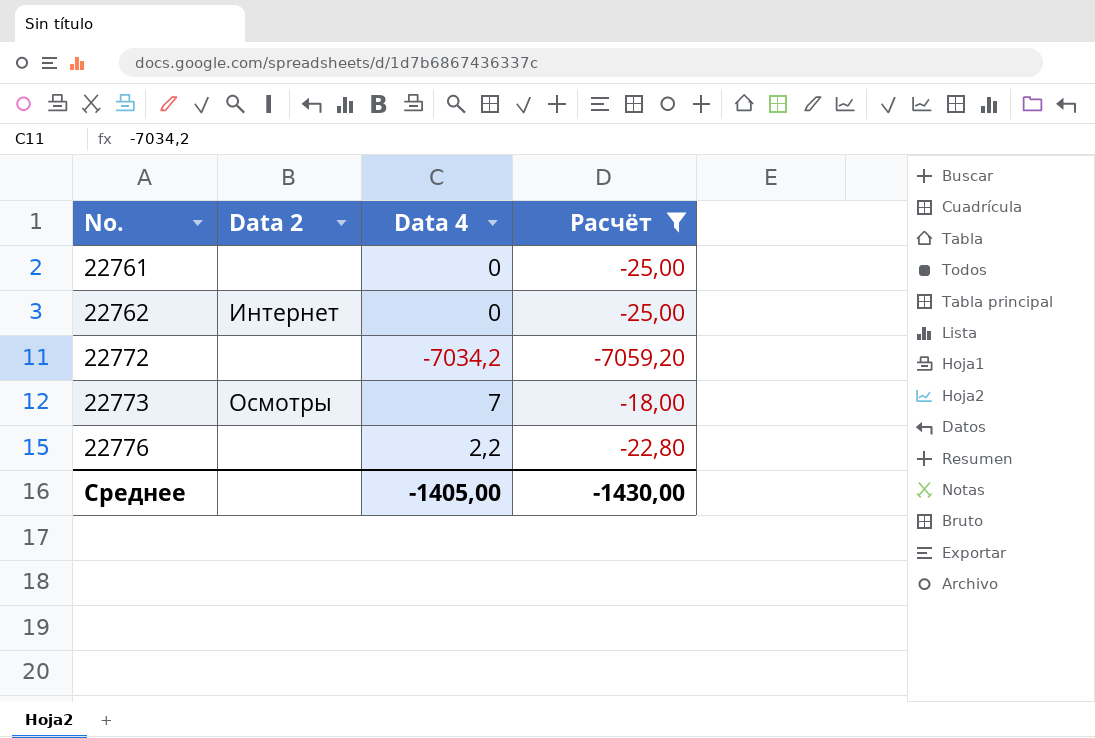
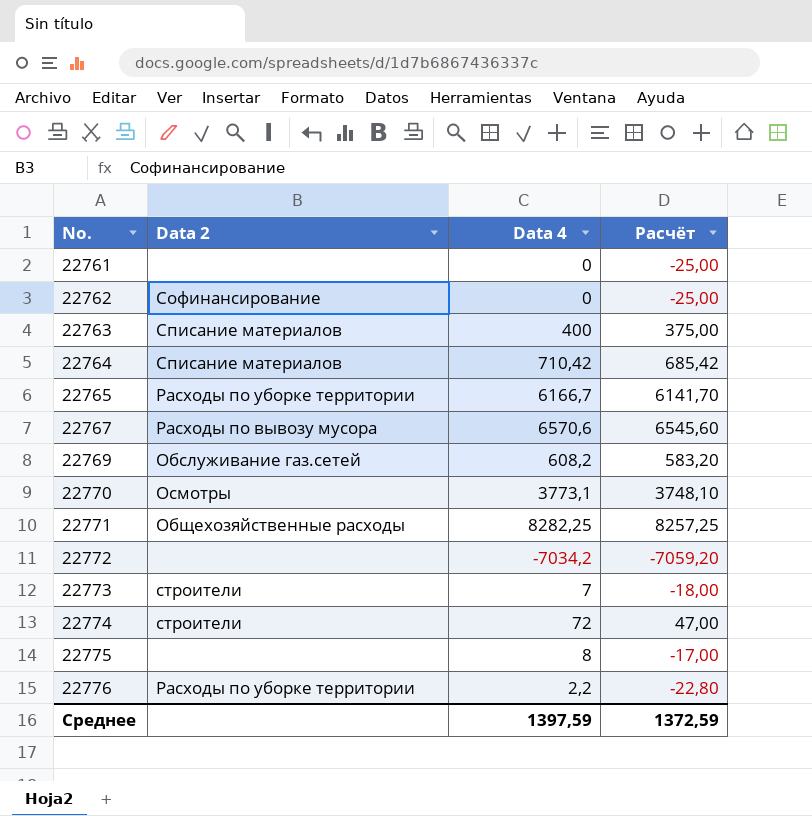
filter: Расчёт <= -18,00 -> none
22762 | Data 2: Интернет -> Софинансирование
22773 | Data 2: Осмотры -> строители
22776 | Data 2: none -> Расходы по уборке территории
Среднее | Data 4: -1405,00 -> 1397,59
Среднее | Расчёт: -1430,00 -> 1372,59

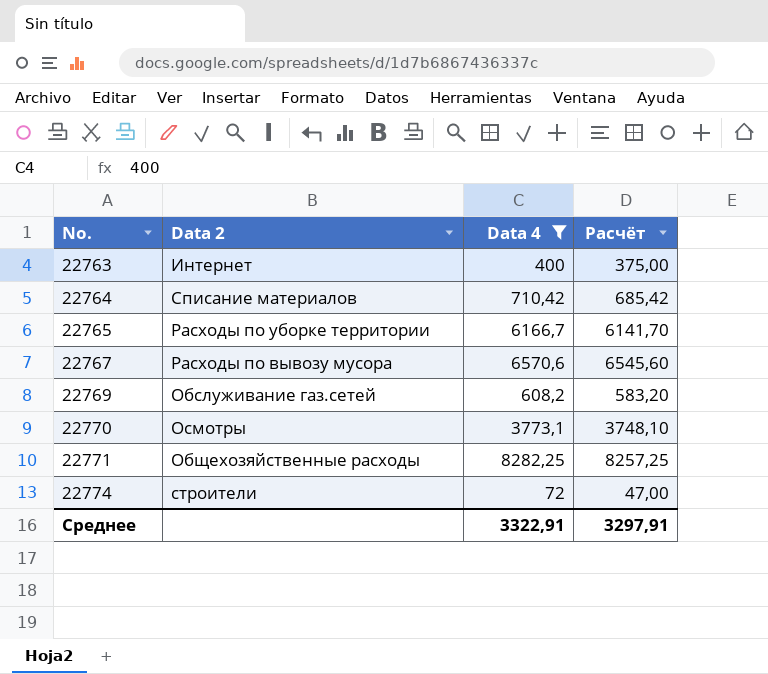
filter: none -> Data 4 >= 72
22763 | Data 2: Списание материалов -> Интернет
Среднее | Data 4: 1397,59 -> 3322,91
Среднее | Расчёт: 1372,59 -> 3297,91

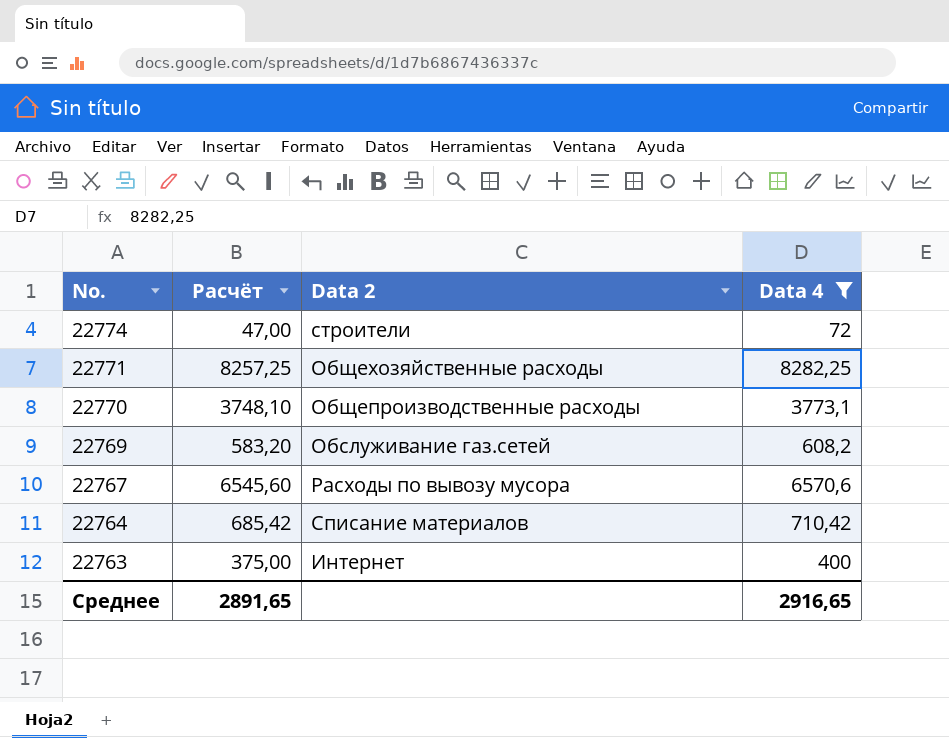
row order: No. ascending -> No. descending
column Расчёт | position: 4 -> 2
row 22765: Расходы по уборке территории | 6166,7 | 6141,70 -> none
22770 | Data 2: Осмотры -> Общепроизводственные расходы
Среднее | Расчёт: 3297,91 -> 2891,65
Среднее | Data 4: 3322,91 -> 2916,65

